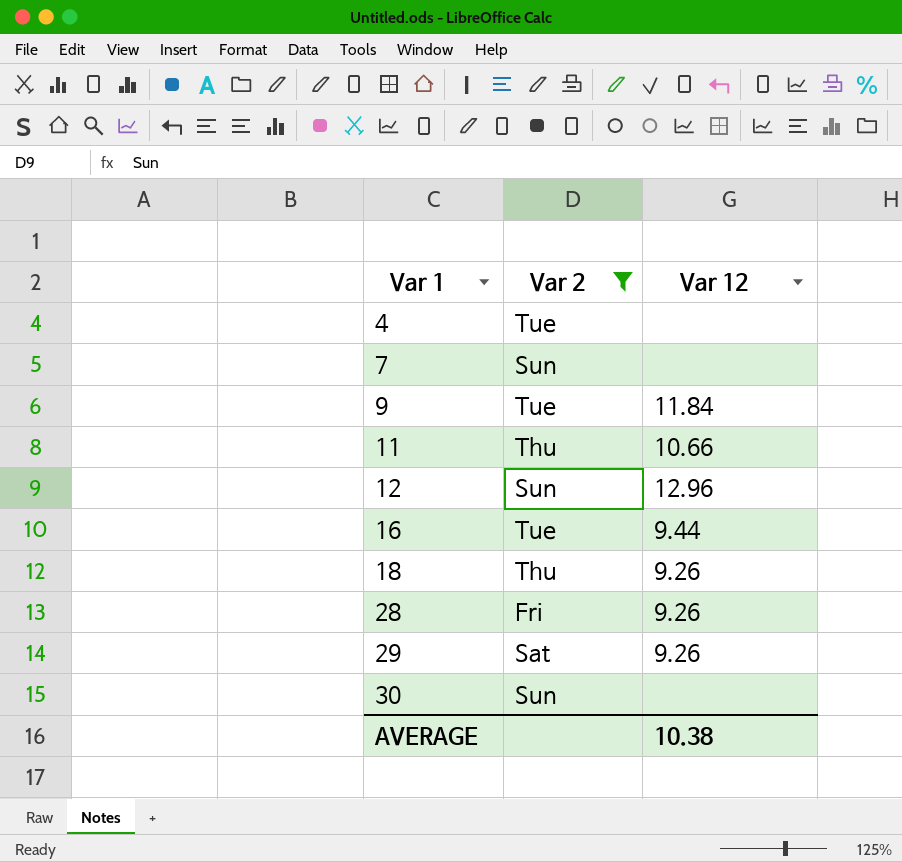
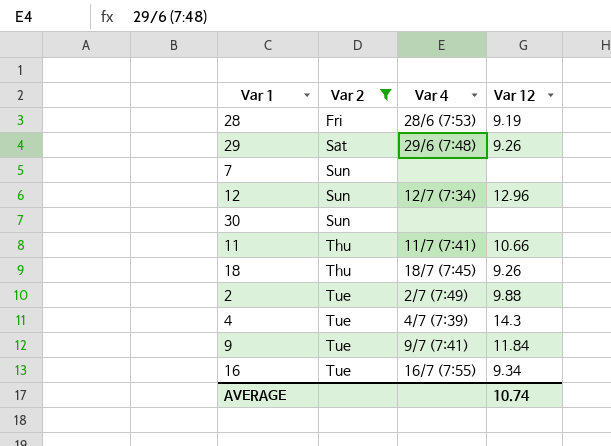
row order: Var 1 ascending -> Var 2 ascending
column Var 4 | position: none -> 3
28 | Var 12: 9.26 -> 9.19
row 2: none -> Tue | 2/7 (7:49) | 9.88
4 | Var 12: none -> 14.3
16 | Var 12: 9.44 -> 9.34
AVERAGE | Var 12: 10.38 -> 10.74

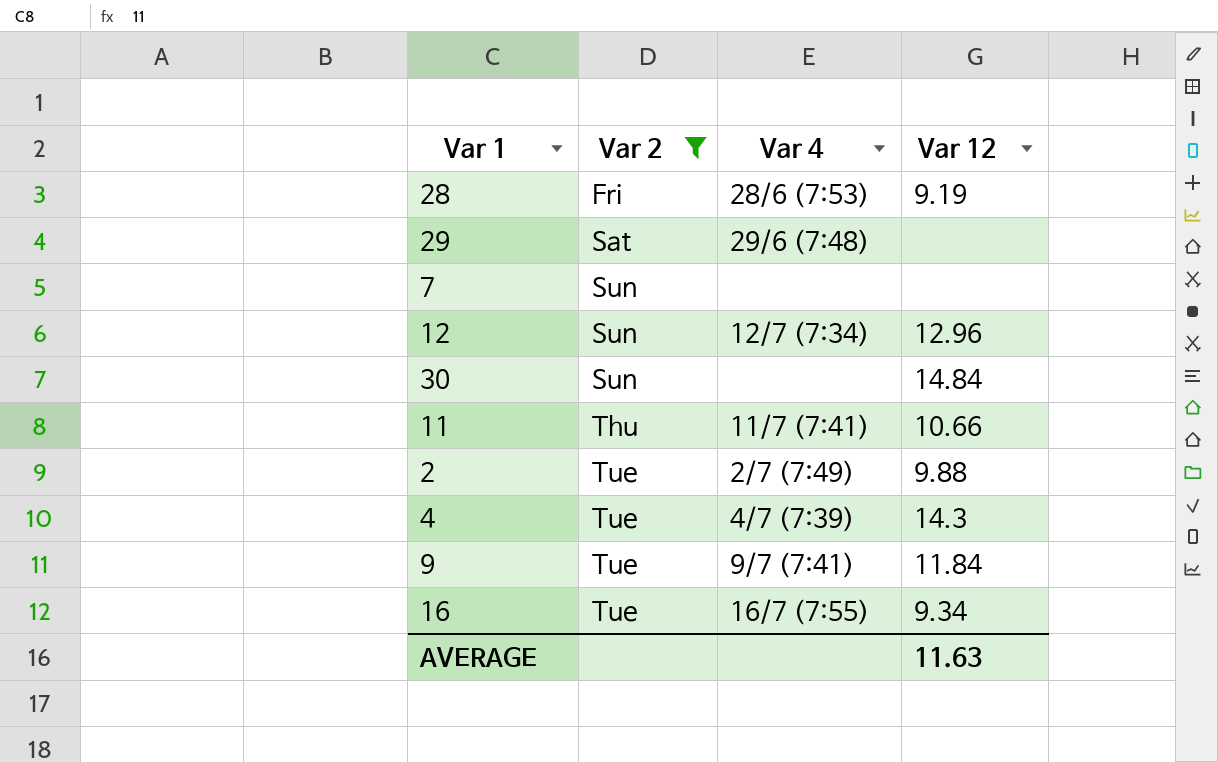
row 18: Thu | 18/7 (7:45) | 9.26 -> none
29 | Var 12: 9.26 -> none
30 | Var 12: none -> 14.84
AVERAGE | Var 12: 10.74 -> 11.63

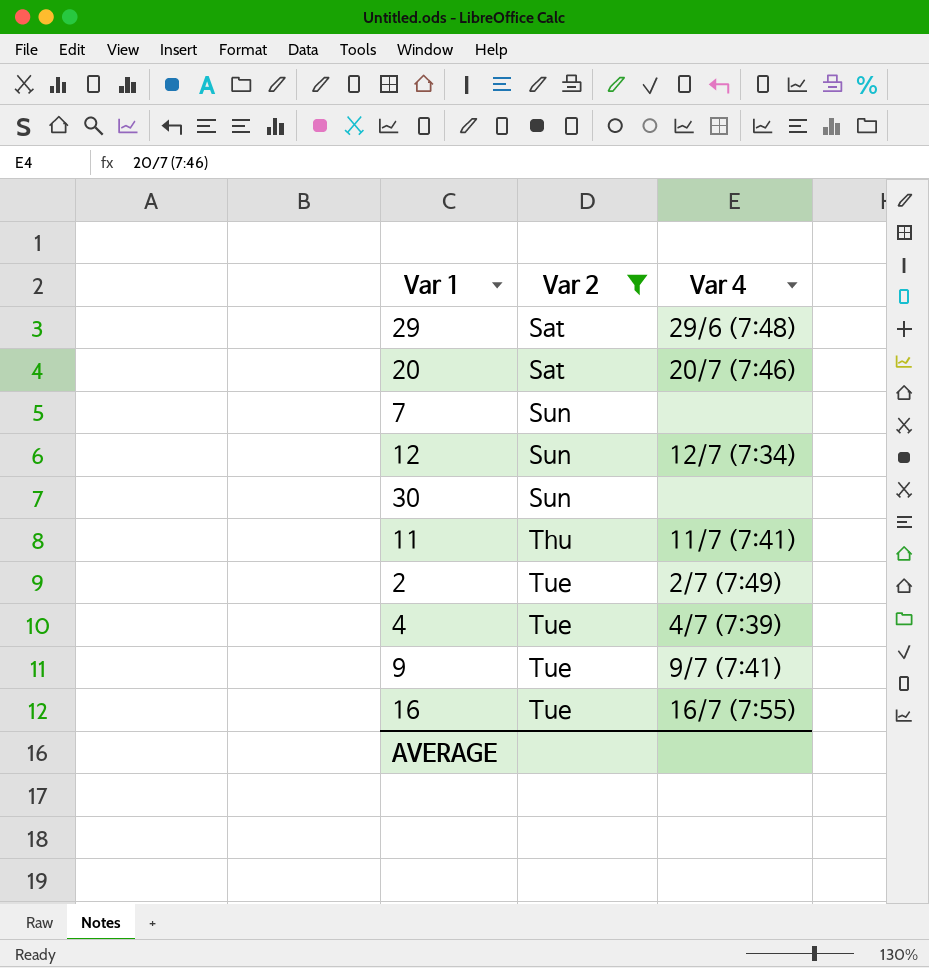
column Var 12 | position: 4 -> none
row 28: Fri | 28/6 (7:53) | 9.19 -> none
row 20: none -> Sat | 20/7 (7:46)

